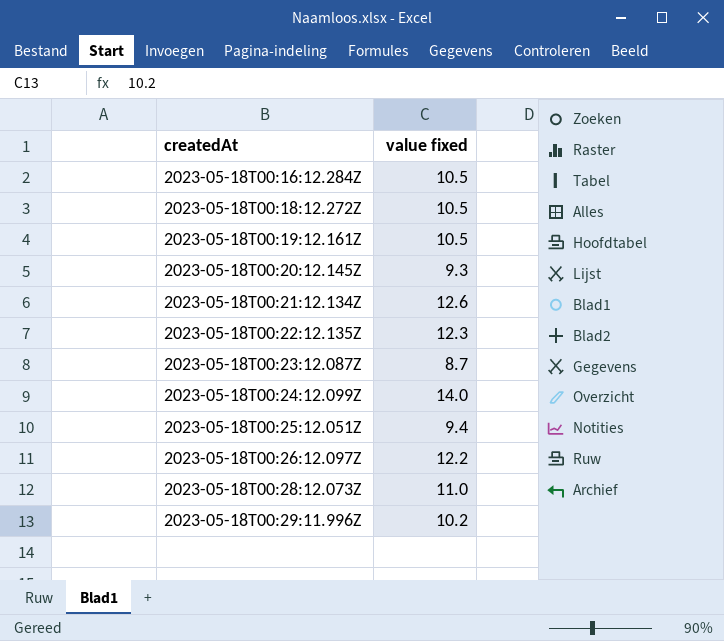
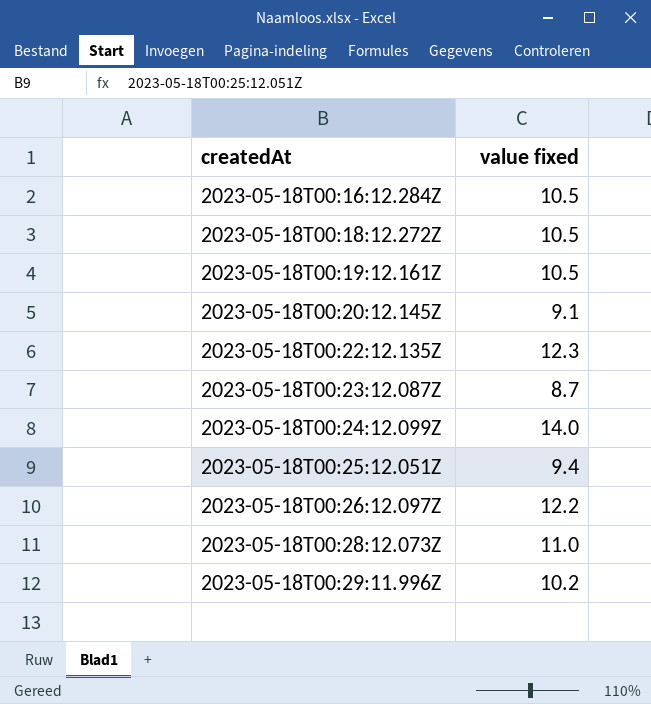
row 2023-05-18T00:21:12.134Z: 12.6 -> none
2023-05-18T00:20:12.145Z | value fixed: 9.3 -> 9.1

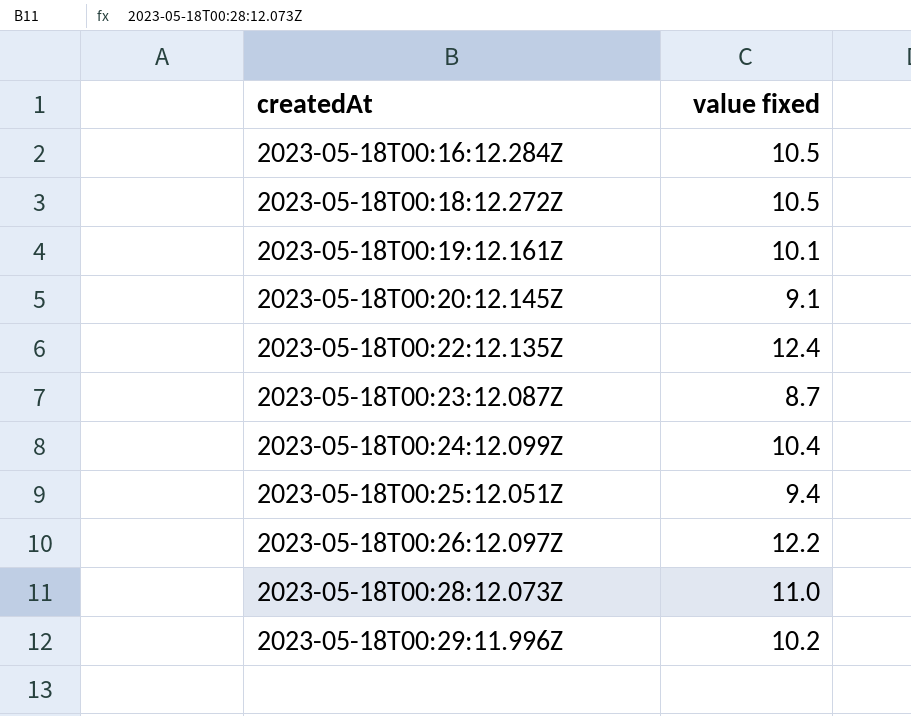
2023-05-18T00:19:12.161Z | value fixed: 10.5 -> 10.1
2023-05-18T00:22:12.135Z | value fixed: 12.3 -> 12.4
2023-05-18T00:24:12.099Z | value fixed: 14.0 -> 10.4

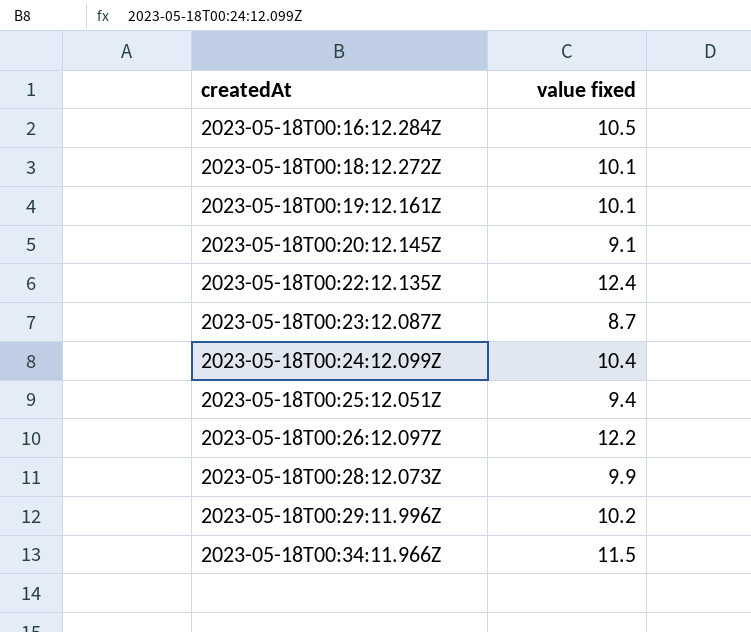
2023-05-18T00:18:12.272Z | value fixed: 10.5 -> 10.1
2023-05-18T00:28:12.073Z | value fixed: 11.0 -> 9.9
row 2023-05-18T00:34:11.966Z: none -> 11.5

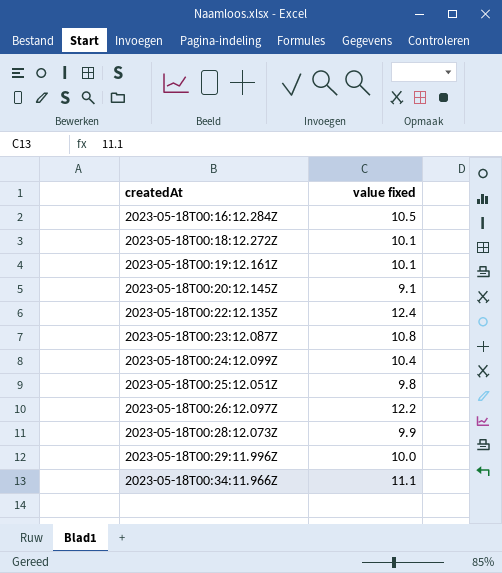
2023-05-18T00:23:12.087Z | value fixed: 8.7 -> 10.8
2023-05-18T00:25:12.051Z | value fixed: 9.4 -> 9.8
2023-05-18T00:29:11.996Z | value fixed: 10.2 -> 10.0
2023-05-18T00:34:11.966Z | value fixed: 11.5 -> 11.1

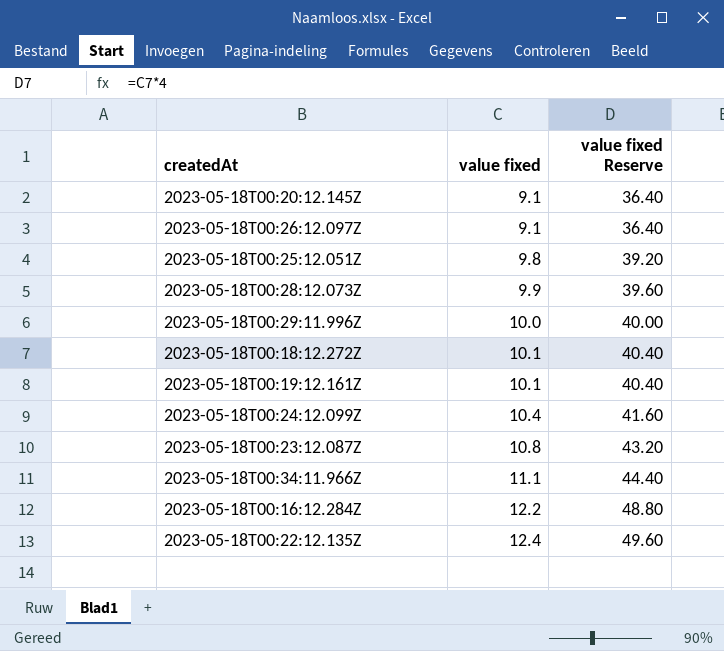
row order: createdAt ascending -> value fixed ascending
column value fixed Reserve | formula: none -> [value fixed] * 4
2023-05-18T00:26:12.097Z | value fixed: 12.2 -> 9.1
2023-05-18T00:16:12.284Z | value fixed: 10.5 -> 12.2

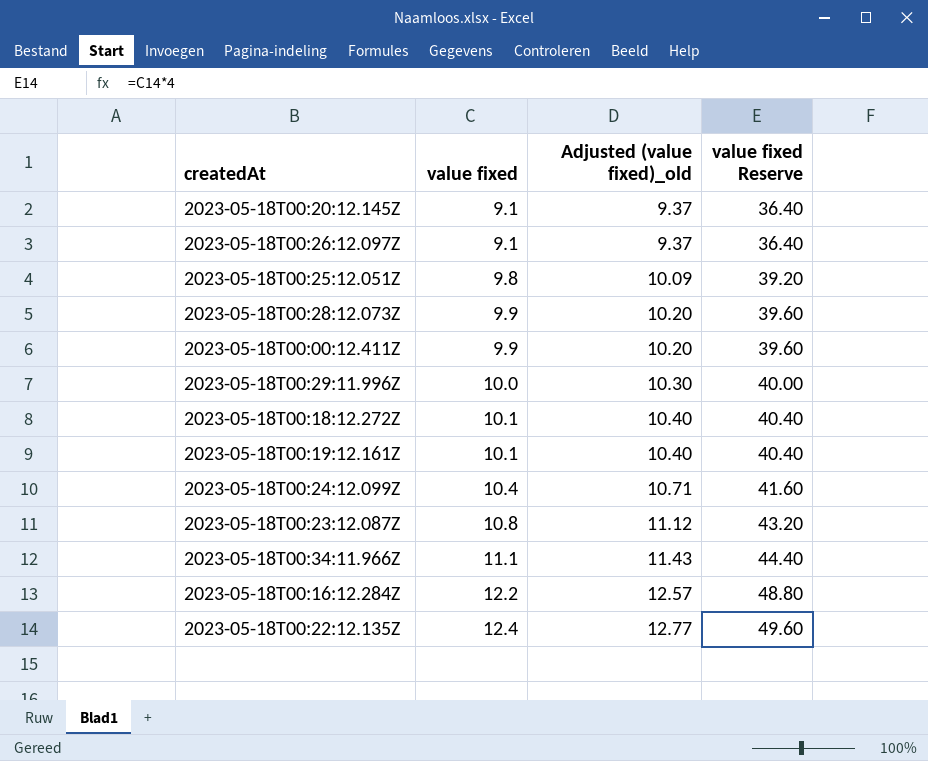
column Adjusted (value fixed)_old | formula: none -> [value fixed] * 1.03
row 2023-05-18T00:00:12.411Z: none -> 9.9 | 10.20 | 39.60

